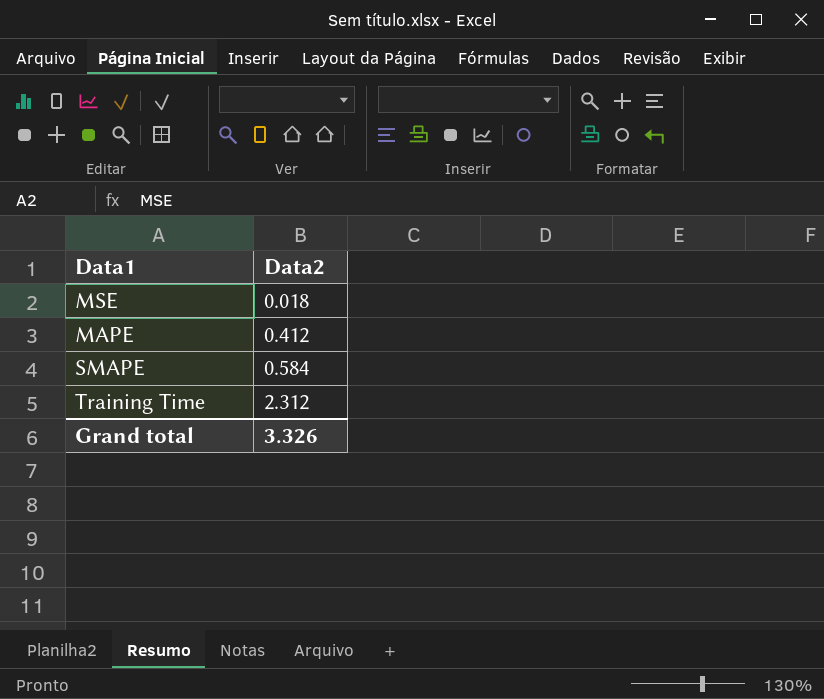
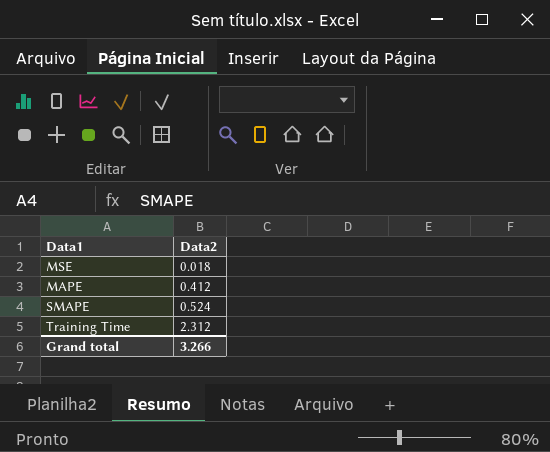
SMAPE | Data2: 0.584 -> 0.524
Grand total | Data2: 3.326 -> 3.266

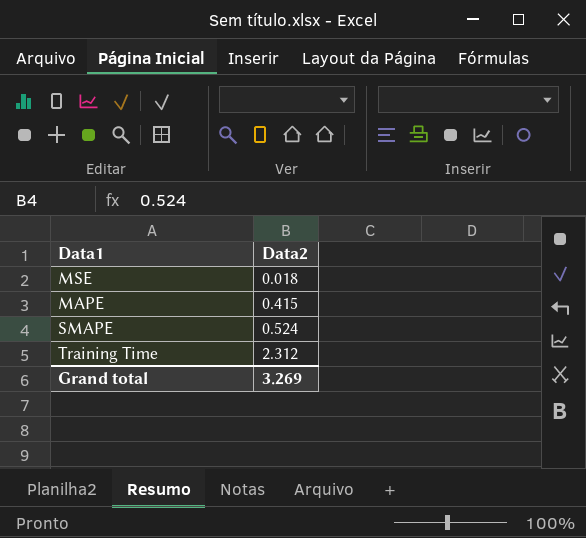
MAPE | Data2: 0.412 -> 0.415
Grand total | Data2: 3.266 -> 3.269

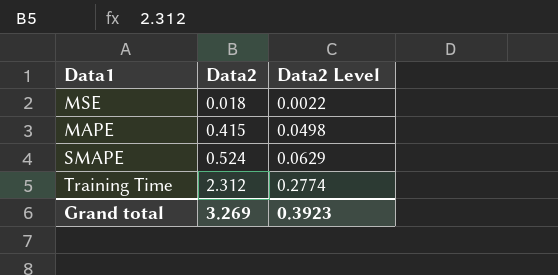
column Data2 Level | formula: none -> [Data2] * 0.12

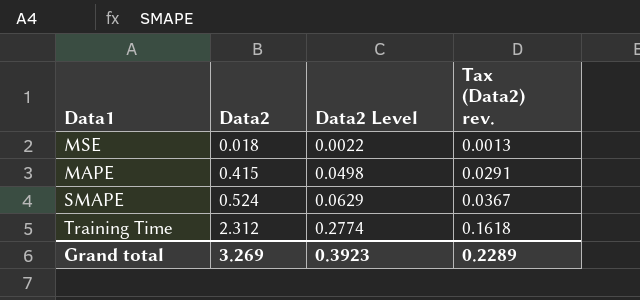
column Tax (Data2) rev. | formula: none -> [Data2] * 0.07

